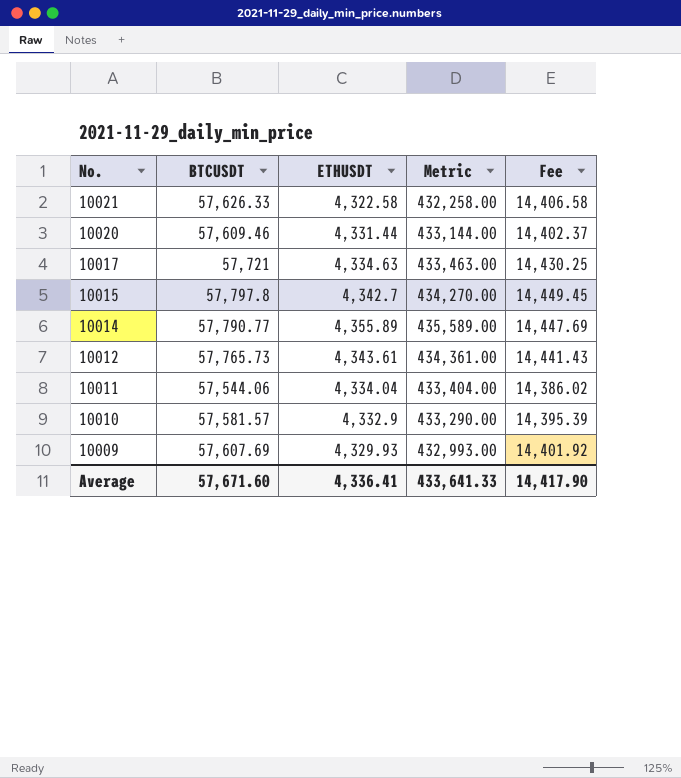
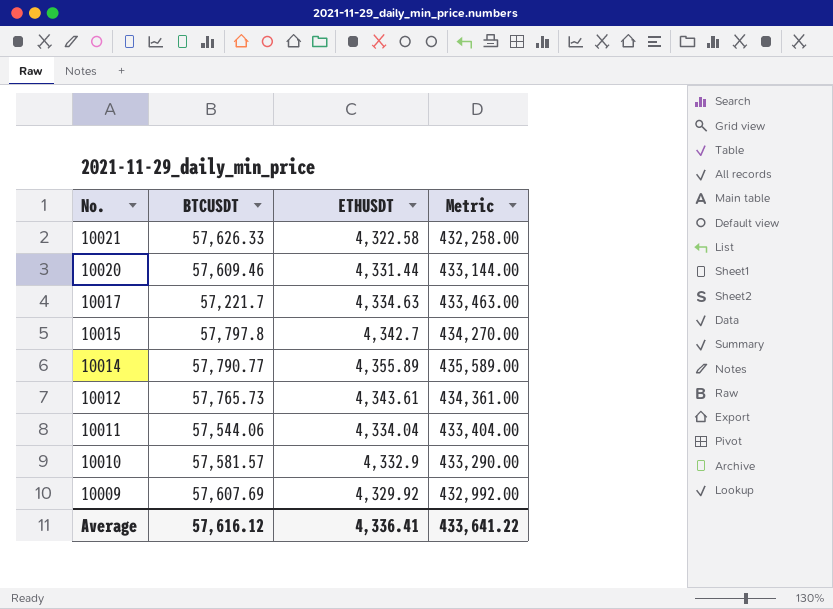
column Fee | formula: [BTCUSDT] * 0.25 -> none
10017 | BTCUSDT: 57,721 -> 57,221.7
10009 | ETHUSDT: 4,329.93 -> 4,329.92
10009 | Metric: 432,993.00 -> 432,992.00
Average | BTCUSDT: 57,671.60 -> 57,616.12
Average | Metric: 433,641.33 -> 433,641.22

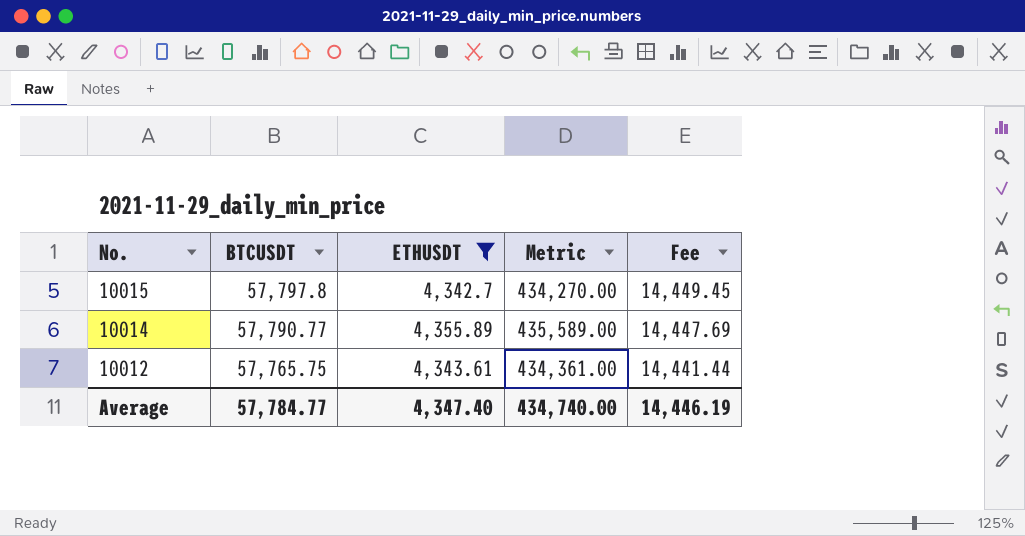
filter: none -> ETHUSDT >= 4,342.7
column Fee | formula: none -> [BTCUSDT] * 0.25
10012 | BTCUSDT: 57,765.73 -> 57,765.75
Average | BTCUSDT: 57,616.12 -> 57,784.77
Average | ETHUSDT: 4,336.41 -> 4,347.40
Average | Metric: 433,641.22 -> 434,740.00

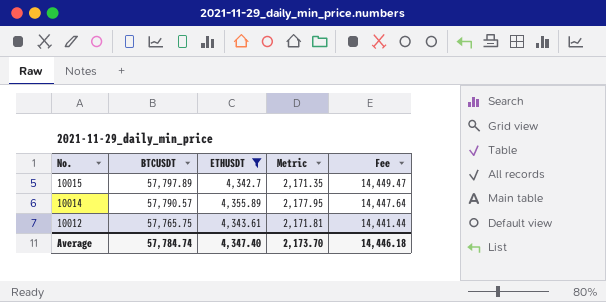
column Metric | formula: [ETHUSDT] * 100 -> [ETHUSDT] * 0.5
10015 | BTCUSDT: 57,797.8 -> 57,797.89
10015 | Fee: 14,449.45 -> 14,449.47
10014 | BTCUSDT: 57,790.77 -> 57,790.57
10014 | Fee: 14,447.69 -> 14,447.64
Average | BTCUSDT: 57,784.77 -> 57,784.74
Average | Metric: 434,740.00 -> 2,173.70
Average | Fee: 14,446.19 -> 14,446.18

